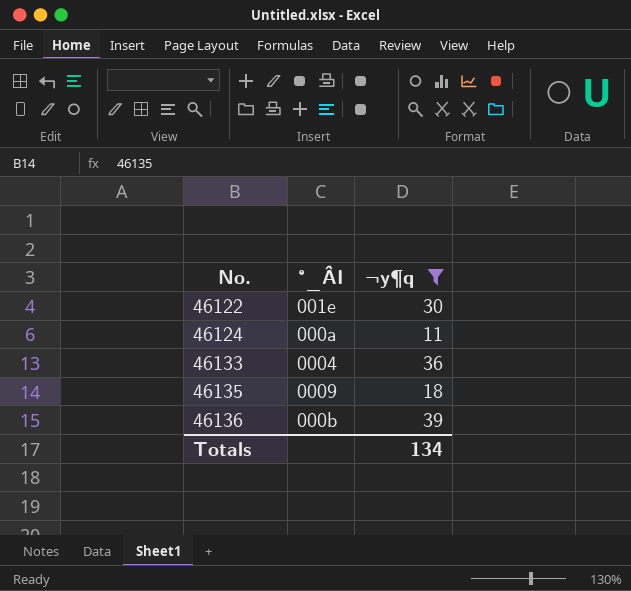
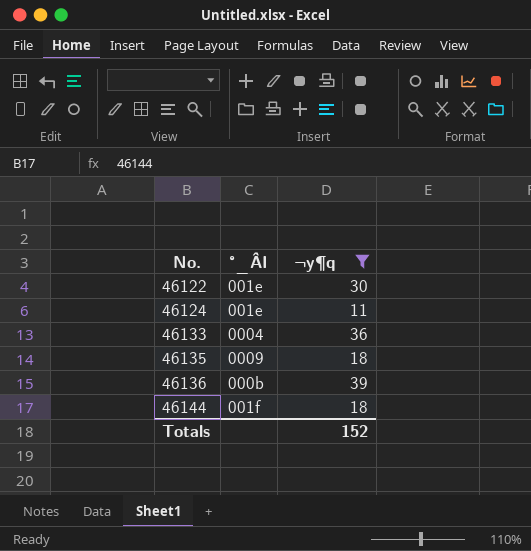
46124 | °_ÂI: 000a -> 001e
row 46144: none -> 001f | 18
Totals | ¬y¶q: 134 -> 152

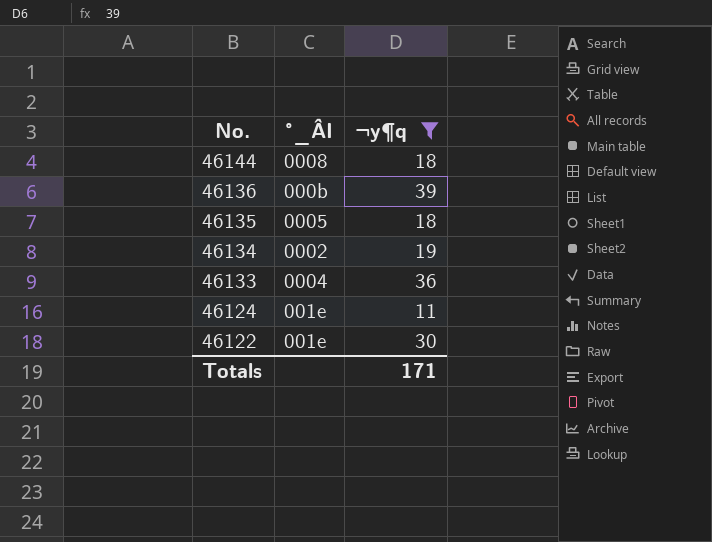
row order: No. ascending -> No. descending
46144 | °_ÂI: 001f -> 0008
46135 | °_ÂI: 0009 -> 0005
row 46134: none -> 0002 | 19
Totals | ¬y¶q: 152 -> 171

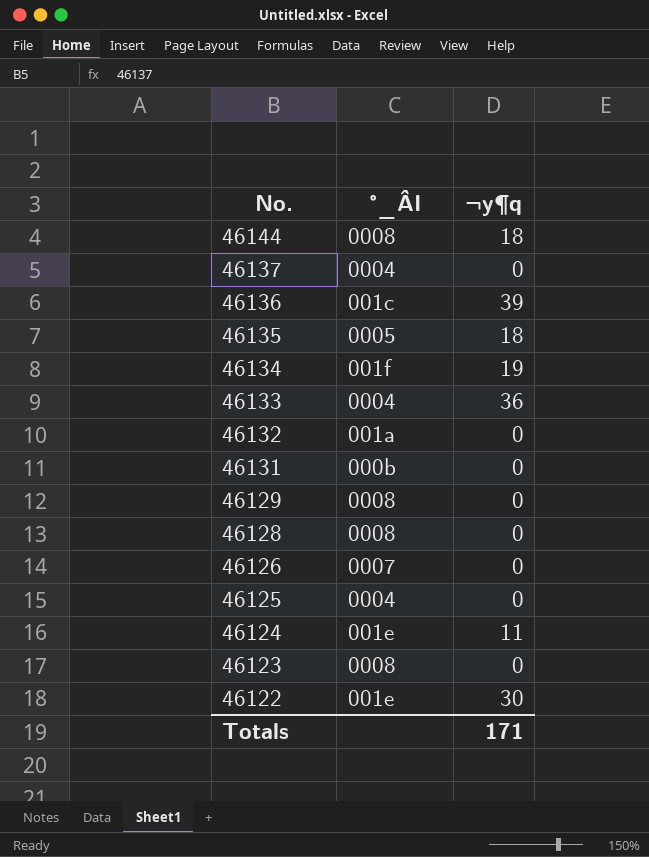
filter: ¬y¶q != 0 -> none
46136 | °_ÂI: 000b -> 001c
46134 | °_ÂI: 0002 -> 001f

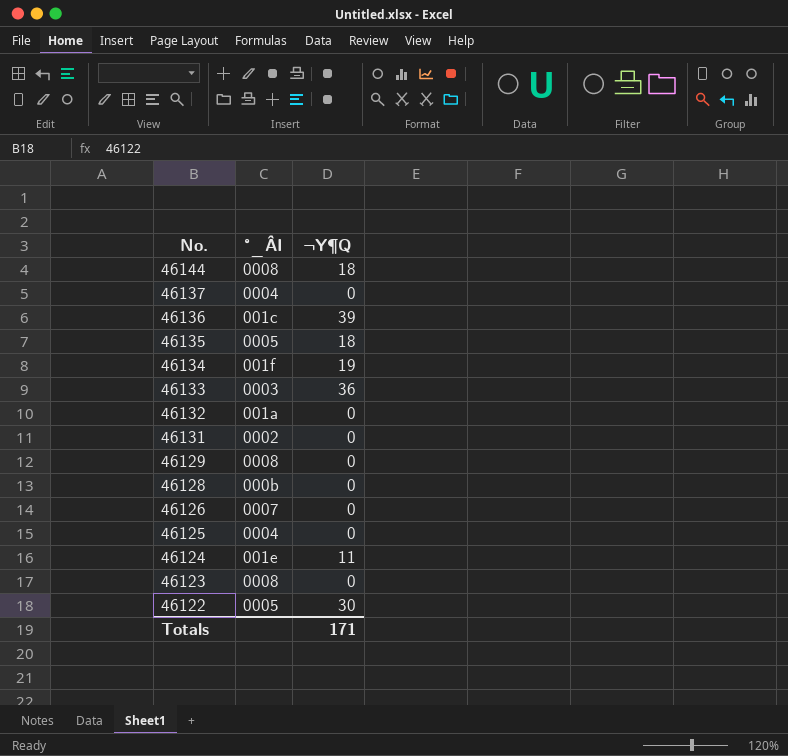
column name: ¬y¶q -> ¬Y¶Q
46133 | °_ÂI: 0004 -> 0003
46131 | °_ÂI: 000b -> 0002
46128 | °_ÂI: 0008 -> 000b
46122 | °_ÂI: 001e -> 0005

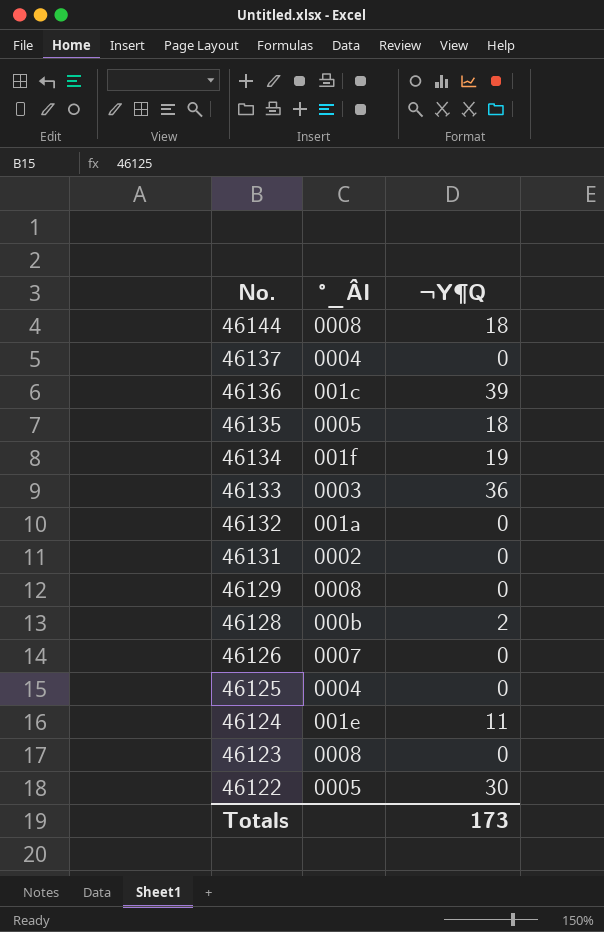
46128 | ¬Y¶Q: 0 -> 2
Totals | ¬Y¶Q: 171 -> 173

